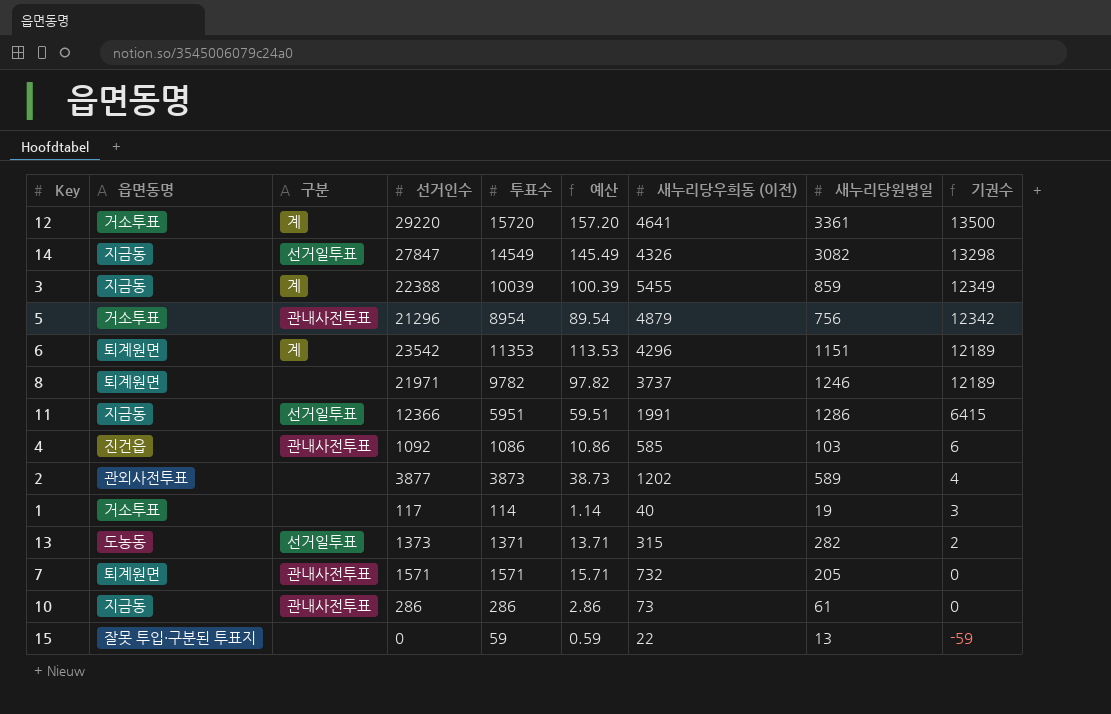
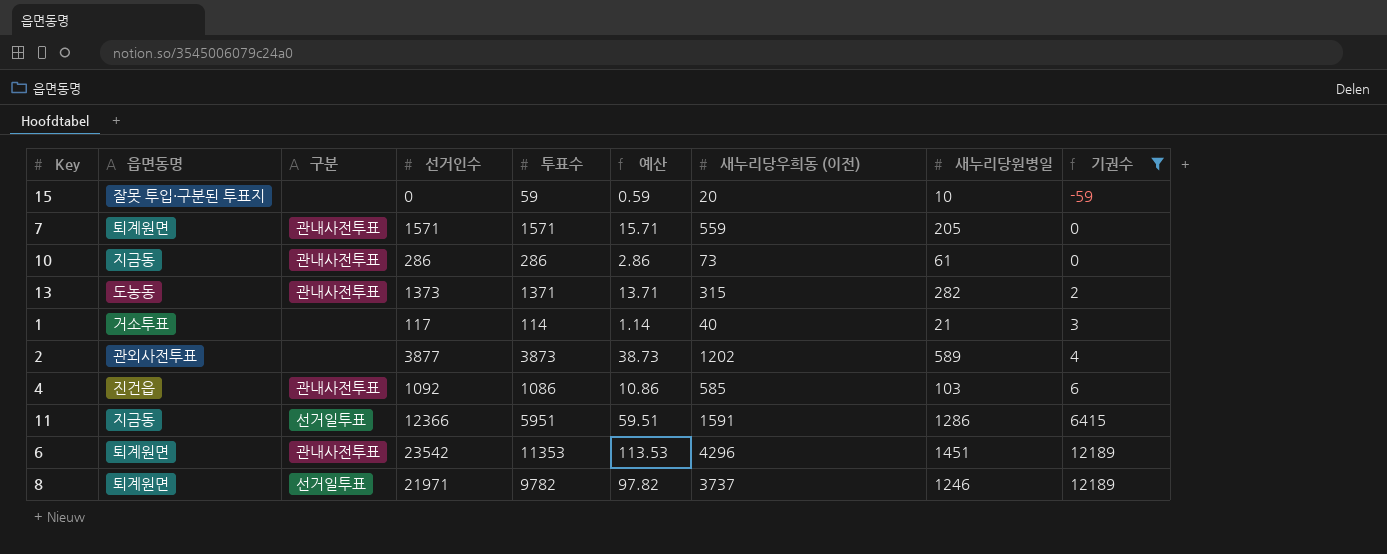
filter: none -> 기권수 <= 12189
row order: 기권수 descending -> 기권수 ascending
15 | 새누리당우희동 (이전): 22 -> 20
15 | 새누리당원병일: 13 -> 10
7 | 새누리당우희동 (이전): 732 -> 559
13 | 구분: 선거일투표 -> 관내사전투표
1 | 새누리당원병일: 19 -> 21
11 | 새누리당우희동 (이전): 1991 -> 1591
6 | 구분: 계 -> 관내사전투표
6 | 새누리당원병일: 1151 -> 1451
8 | 구분: none -> 선거일투표

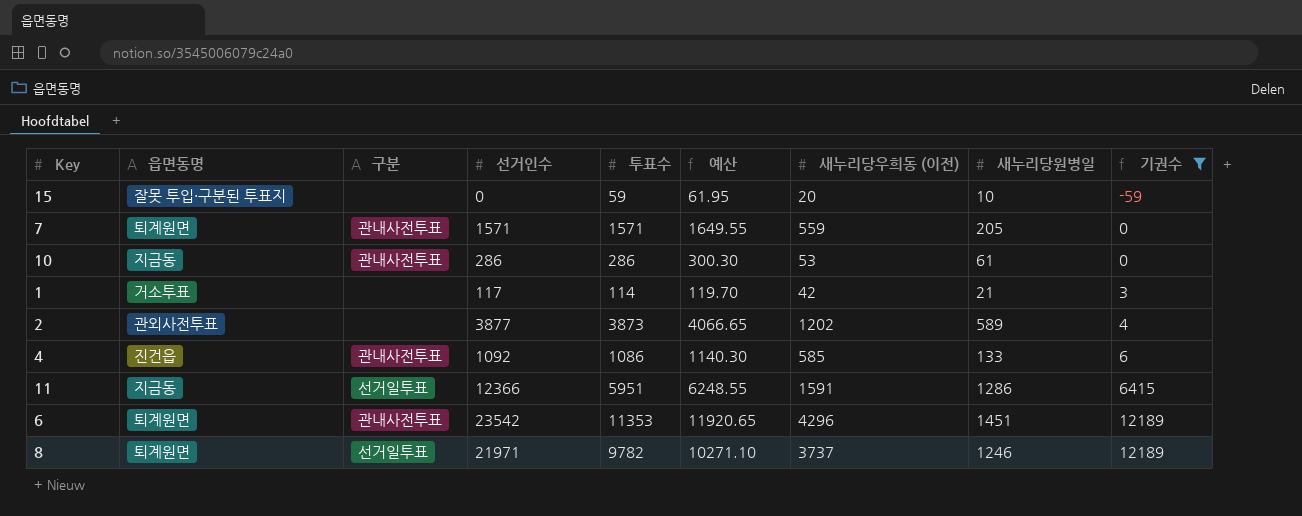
column 예산 | formula: [투표수] * 0.01 -> [투표수] * 1.05
row 13: 도농동 | 관내사전투표 | 1373 | 1371 | 13.71 | 315 | 282 | 2 -> none
10 | 새누리당우희동 (이전): 73 -> 53
1 | 새누리당우희동 (이전): 40 -> 42
4 | 새누리당원병일: 103 -> 133

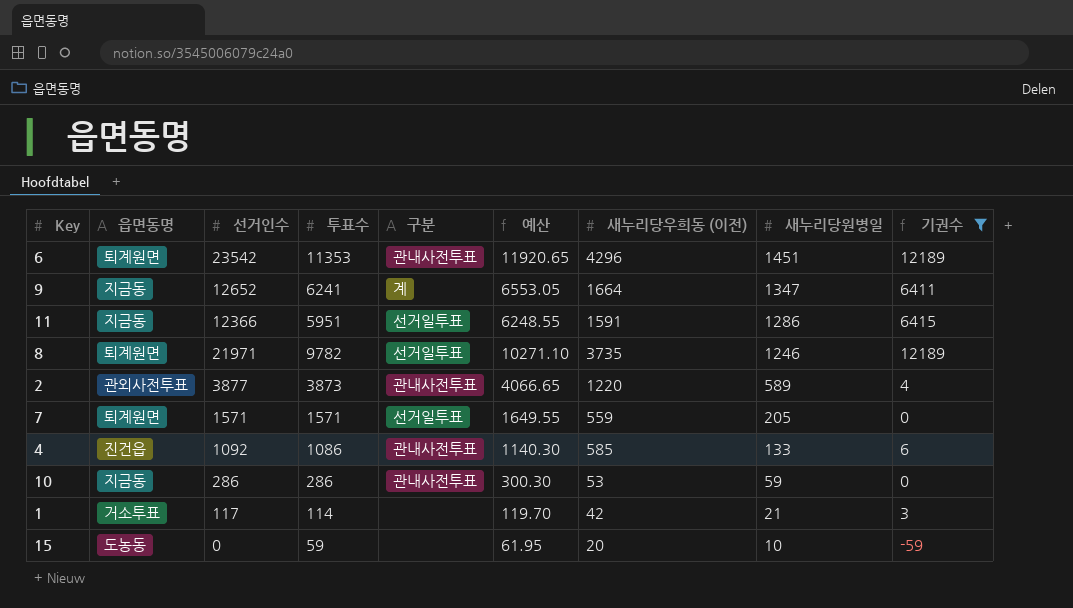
row order: 기권수 ascending -> 새누리당원병일 descending
column 구분 | position: 3 -> 5
row 9: none -> 지금동 | 12652 | 6241 | 계 | 6553.05 | 1664 | 1347 | 6411
8 | 새누리당우희동 (이전): 3737 -> 3735
2 | 구분: none -> 관내사전투표
2 | 새누리당우희동 (이전): 1202 -> 1220
7 | 구분: 관내사전투표 -> 선거일투표
10 | 새누리당원병일: 61 -> 59
15 | 읍면동명: 잘못 투입·구분된 투표지 -> 도농동

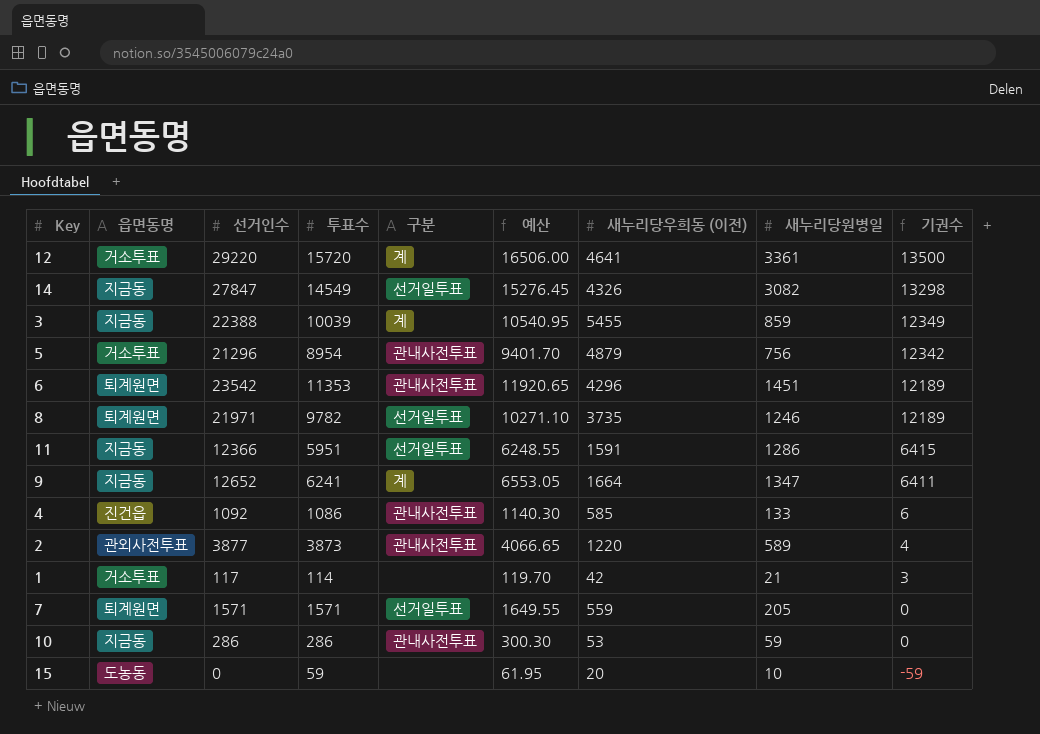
filter: 기권수 <= 12189 -> none
row order: 새누리당원병일 descending -> 기권수 descending

